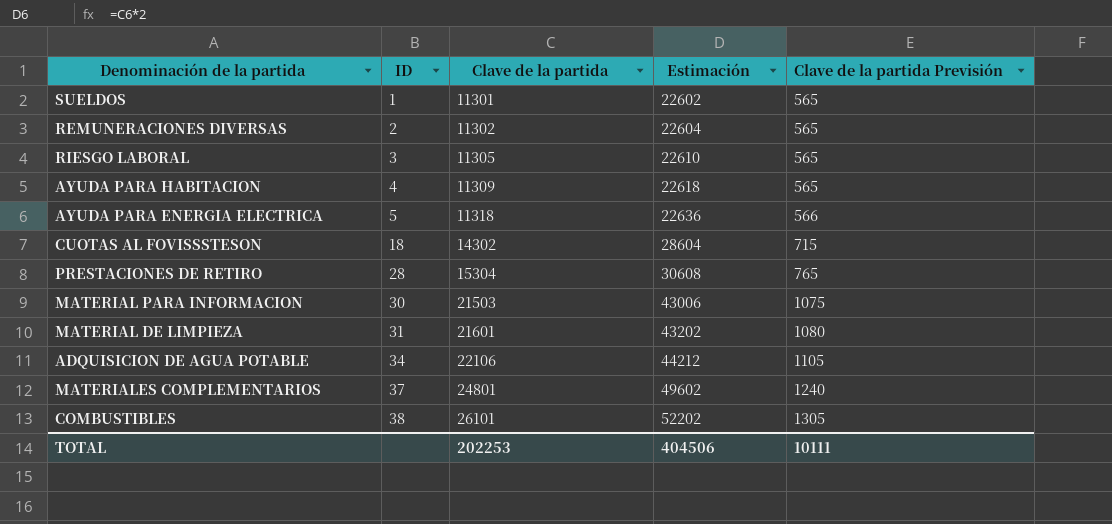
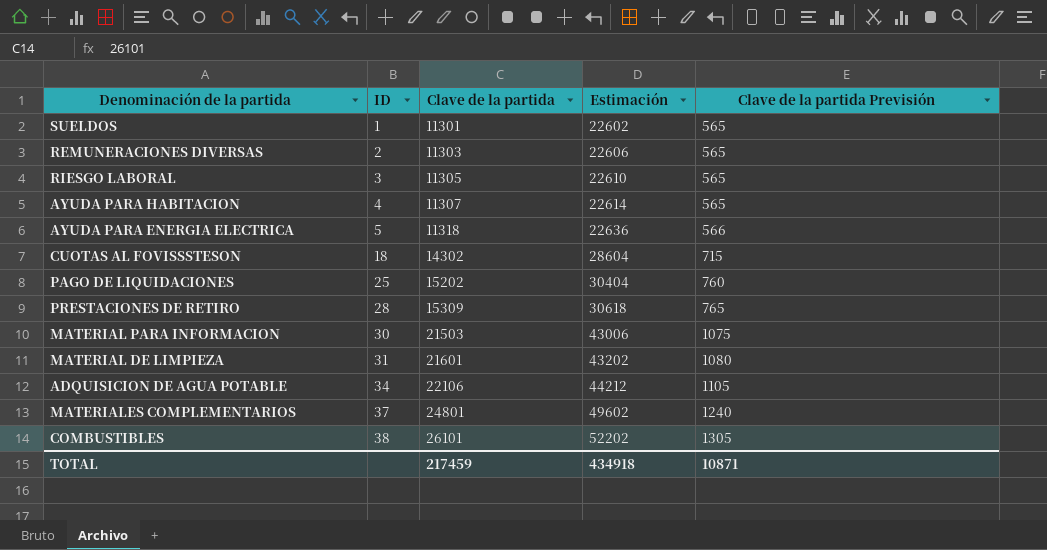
REMUNERACIONES DIVERSAS | Clave de la partida: 11302 -> 11303
REMUNERACIONES DIVERSAS | Estimación: 22604 -> 22606
AYUDA PARA HABITACION | Clave de la partida: 11309 -> 11307
AYUDA PARA HABITACION | Estimación: 22618 -> 22614
row PAGO DE LIQUIDACIONES: none -> 25 | 15202 | 30404 | 760
PRESTACIONES DE RETIRO | Clave de la partida: 15304 -> 15309
PRESTACIONES DE RETIRO | Estimación: 30608 -> 30618
TOTAL | Clave de la partida: 202253 -> 217459
TOTAL | Estimación: 404506 -> 434918
TOTAL | Clave de la partida Previsión: 10111 -> 10871

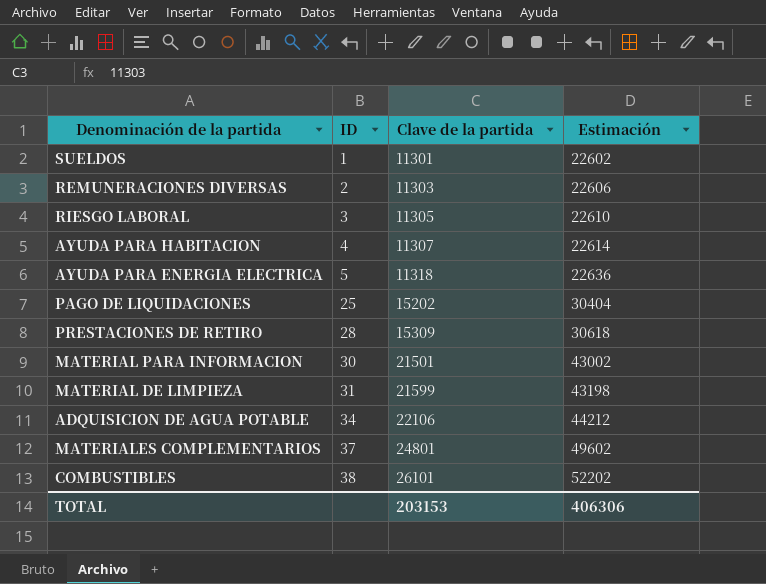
column Clave de la partida Previsión | formula: [Clave de la partida] * 0,05 -> none
row CUOTAS AL FOVISSSTESON: 18 | 14302 | 28604 | 715 -> none
MATERIAL PARA INFORMACION | Clave de la partida: 21503 -> 21501
MATERIAL PARA INFORMACION | Estimación: 43006 -> 43002
MATERIAL DE LIMPIEZA | Clave de la partida: 21601 -> 21599
MATERIAL DE LIMPIEZA | Estimación: 43202 -> 43198
TOTAL | Clave de la partida: 217459 -> 203153
TOTAL | Estimación: 434918 -> 406306

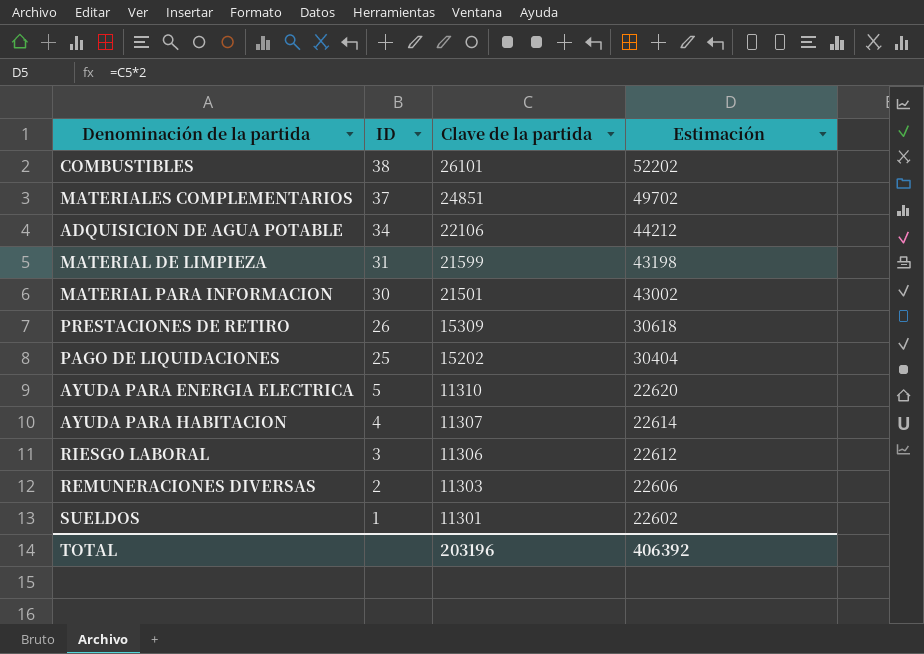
row order: ID ascending -> ID descending
MATERIALES COMPLEMENTARIOS | Clave de la partida: 24801 -> 24851
MATERIALES COMPLEMENTARIOS | Estimación: 49602 -> 49702
PRESTACIONES DE RETIRO | ID: 28 -> 26
AYUDA PARA ENERGIA ELECTRICA | Clave de la partida: 11318 -> 11310
AYUDA PARA ENERGIA ELECTRICA | Estimación: 22636 -> 22620
RIESGO LABORAL | Clave de la partida: 11305 -> 11306
RIESGO LABORAL | Estimación: 22610 -> 22612
TOTAL | Clave de la partida: 203153 -> 203196
TOTAL | Estimación: 406306 -> 406392

